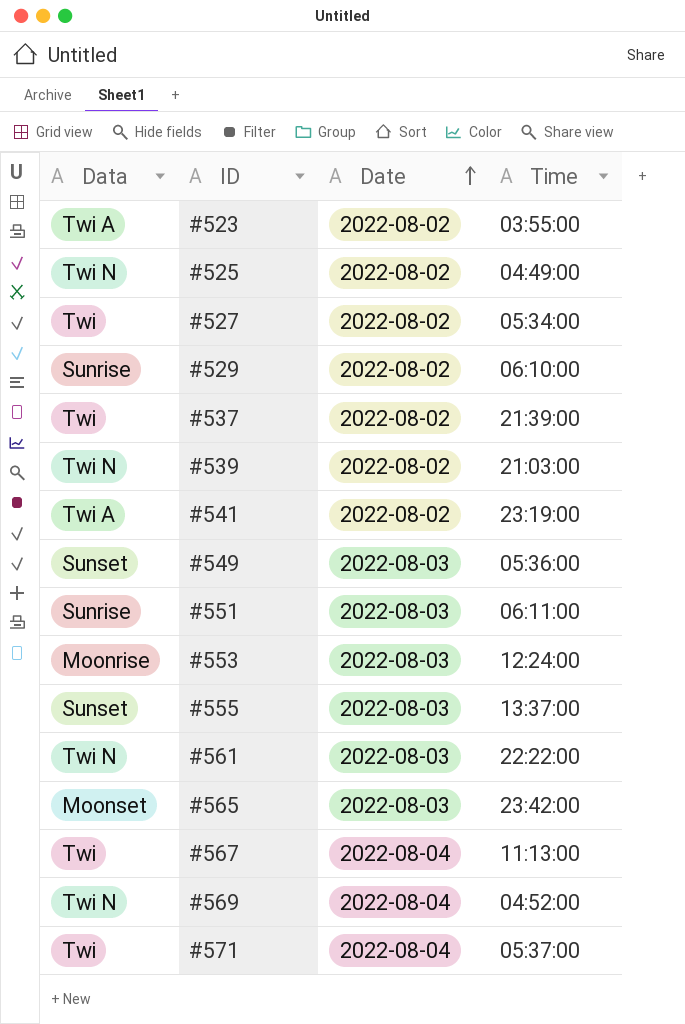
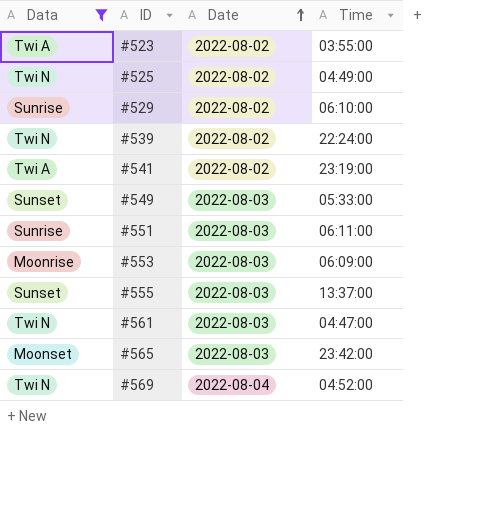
filter: none -> Data != Twi
#539 | Time: 21:03:00 -> 22:24:00
#549 | Time: 05:36:00 -> 05:33:00
#553 | Time: 12:24:00 -> 06:09:00
#561 | Time: 22:22:00 -> 04:47:00

